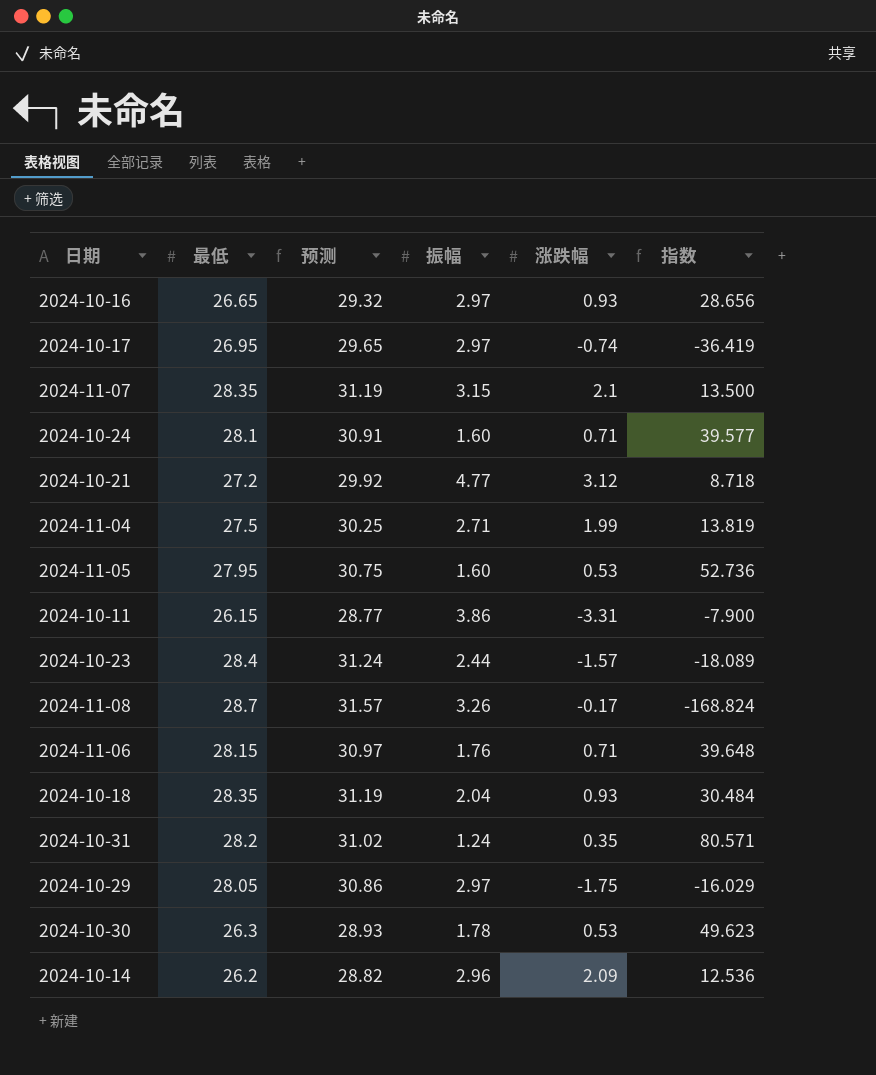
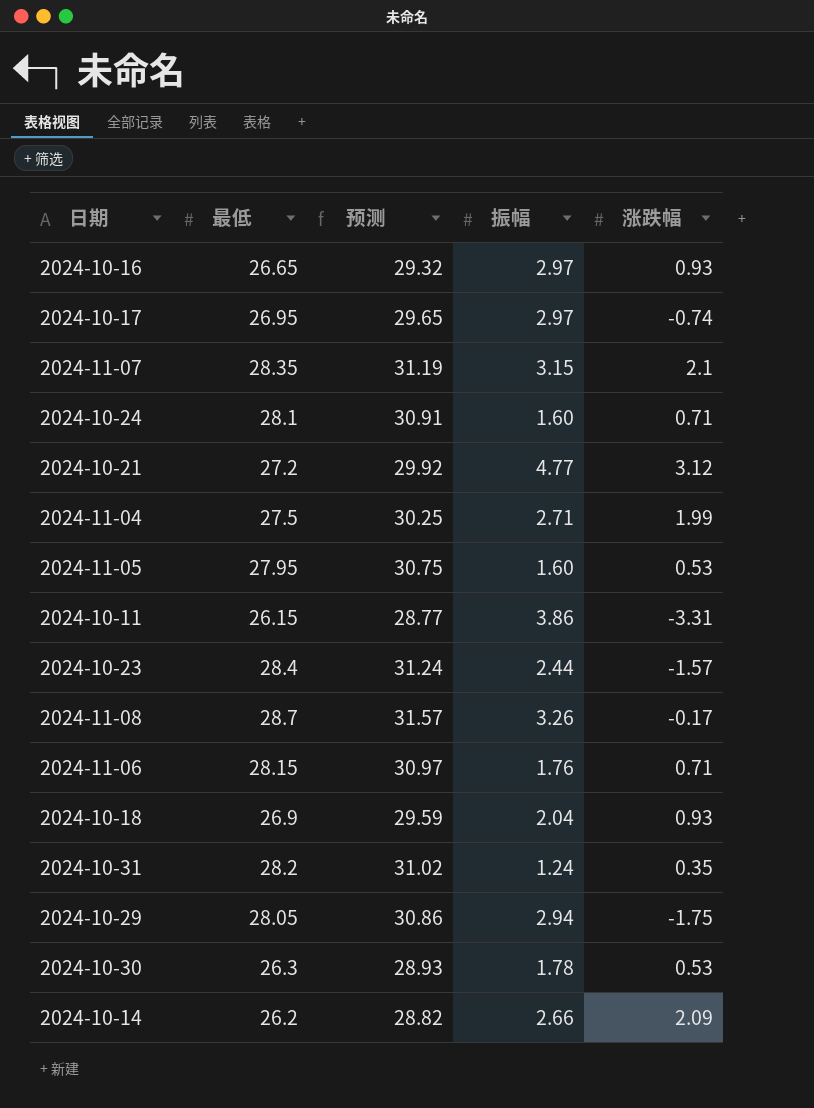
column 指数 | formula: [最低] / [涨跌幅] -> none
2024-10-18 | 最低: 28.35 -> 26.9
2024-10-18 | 预测: 31.19 -> 29.59
2024-10-29 | 振幅: 2.97 -> 2.94
2024-10-14 | 振幅: 2.96 -> 2.66

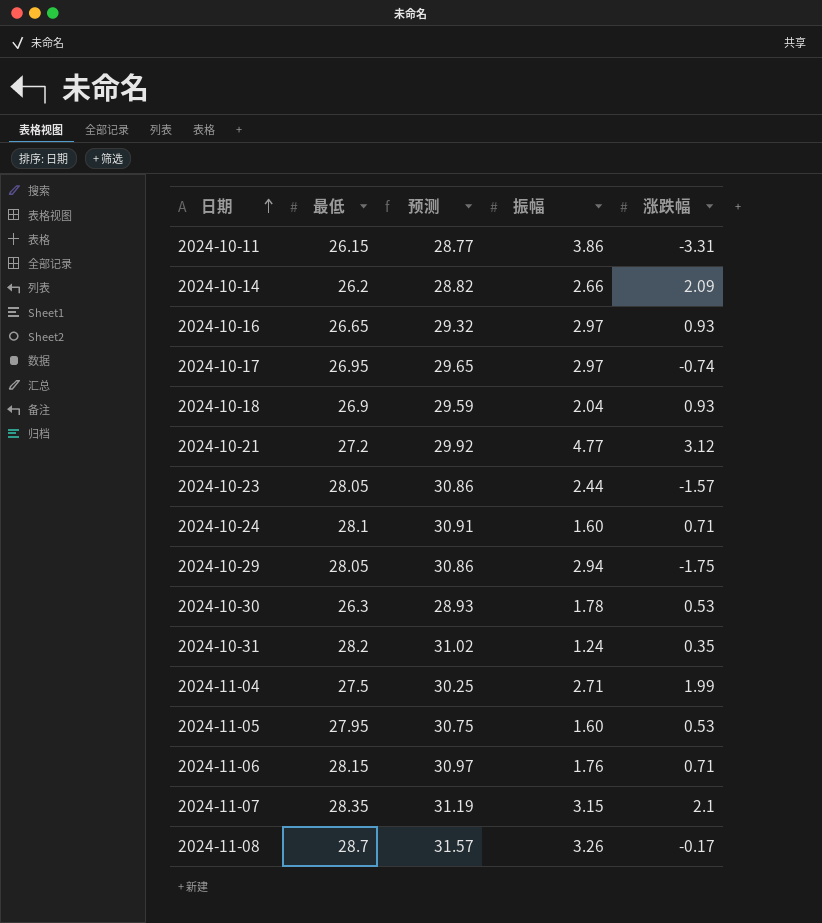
row order: none -> 日期 ascending
2024-10-23 | 最低: 28.4 -> 28.05
2024-10-23 | 预测: 31.24 -> 30.86

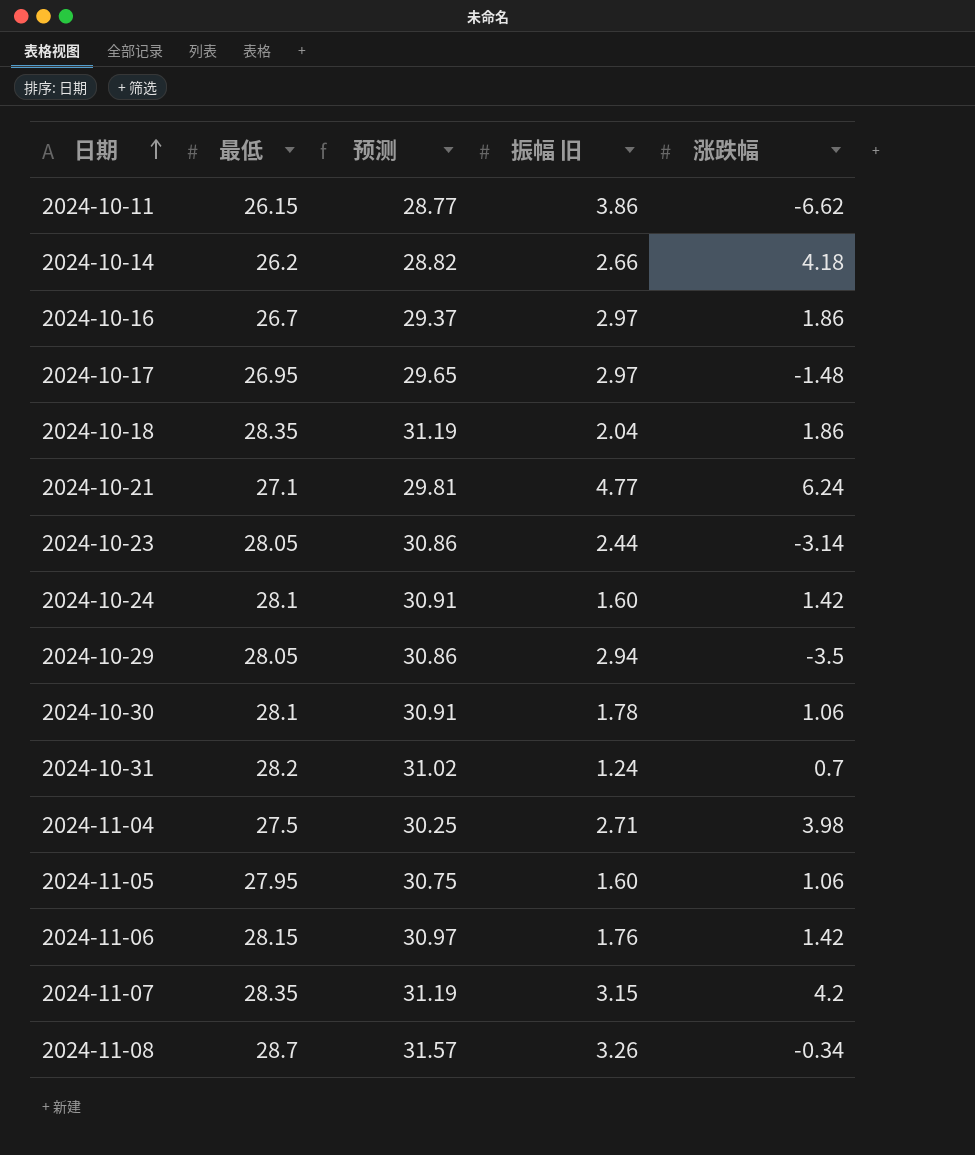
column name: 振幅 -> 振幅 旧
2024-10-11 | 涨跌幅: -3.31 -> -6.62
2024-10-14 | 涨跌幅: 2.09 -> 4.18
2024-10-16 | 最低: 26.65 -> 26.7
2024-10-16 | 预测: 29.32 -> 29.37
2024-10-16 | 涨跌幅: 0.93 -> 1.86
2024-10-17 | 涨跌幅: -0.74 -> -1.48
2024-10-18 | 最低: 26.9 -> 28.35
2024-10-18 | 预测: 29.59 -> 31.19
2024-10-18 | 涨跌幅: 0.93 -> 1.86
2024-10-21 | 最低: 27.2 -> 27.1
2024-10-21 | 预测: 29.92 -> 29.81
2024-10-21 | 涨跌幅: 3.12 -> 6.24
2024-10-23 | 涨跌幅: -1.57 -> -3.14
2024-10-24 | 涨跌幅: 0.71 -> 1.42
2024-10-29 | 涨跌幅: -1.75 -> -3.5
2024-10-30 | 最低: 26.3 -> 28.1
2024-10-30 | 预测: 28.93 -> 30.91
2024-10-30 | 涨跌幅: 0.53 -> 1.06
2024-10-31 | 涨跌幅: 0.35 -> 0.7
2024-11-04 | 涨跌幅: 1.99 -> 3.98
2024-11-05 | 涨跌幅: 0.53 -> 1.06
2024-11-06 | 涨跌幅: 0.71 -> 1.42
2024-11-07 | 涨跌幅: 2.1 -> 4.2
2024-11-08 | 涨跌幅: -0.17 -> -0.34

